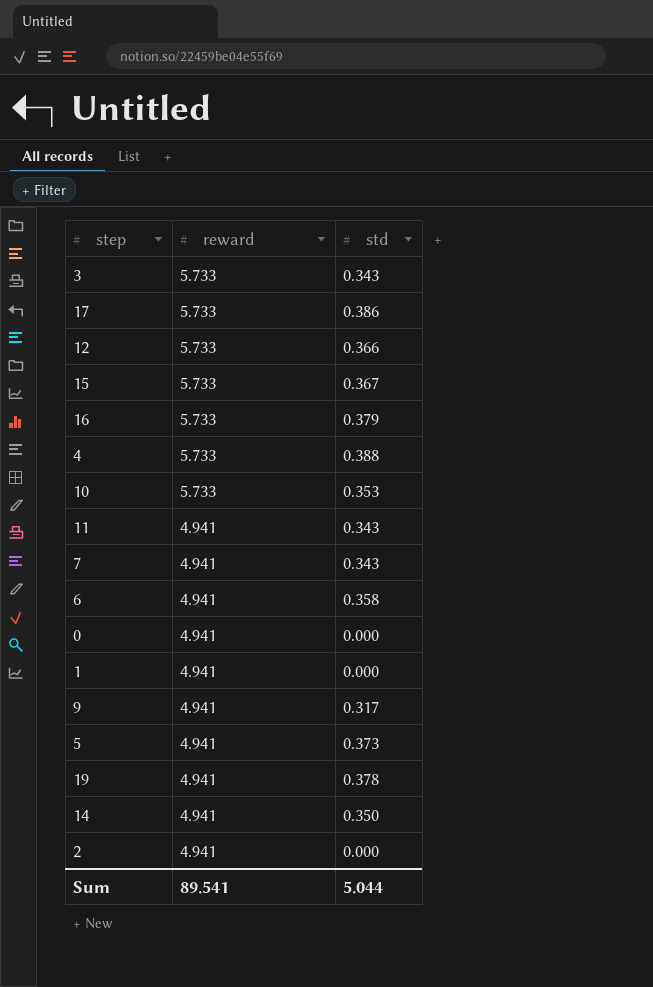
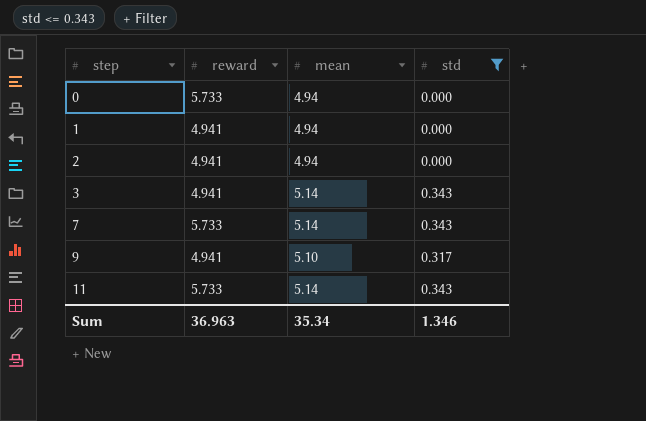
filter: none -> std <= 0.343
row order: reward descending -> step ascending
column mean | position: none -> 3
0 | reward: 4.941 -> 5.733
3 | reward: 5.733 -> 4.941
7 | reward: 4.941 -> 5.733
11 | reward: 4.941 -> 5.733
Sum | reward: 89.541 -> 36.963
Sum | std: 5.044 -> 1.346

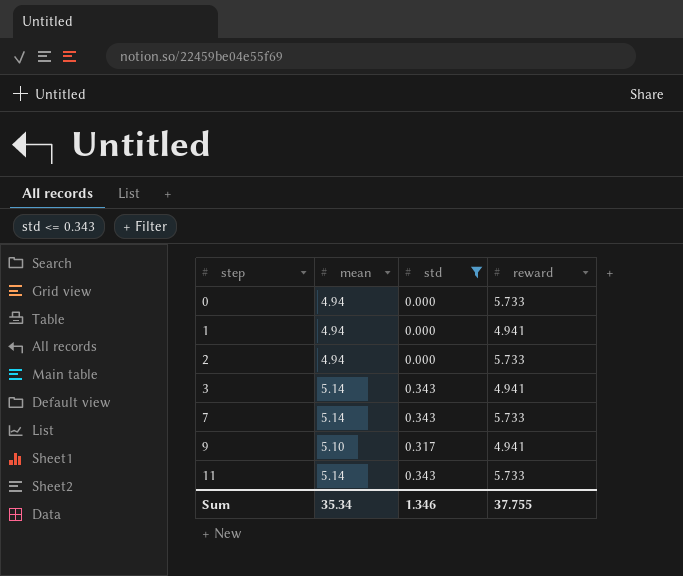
column reward | position: 2 -> 4
2 | reward: 4.941 -> 5.733
Sum | reward: 36.963 -> 37.755

